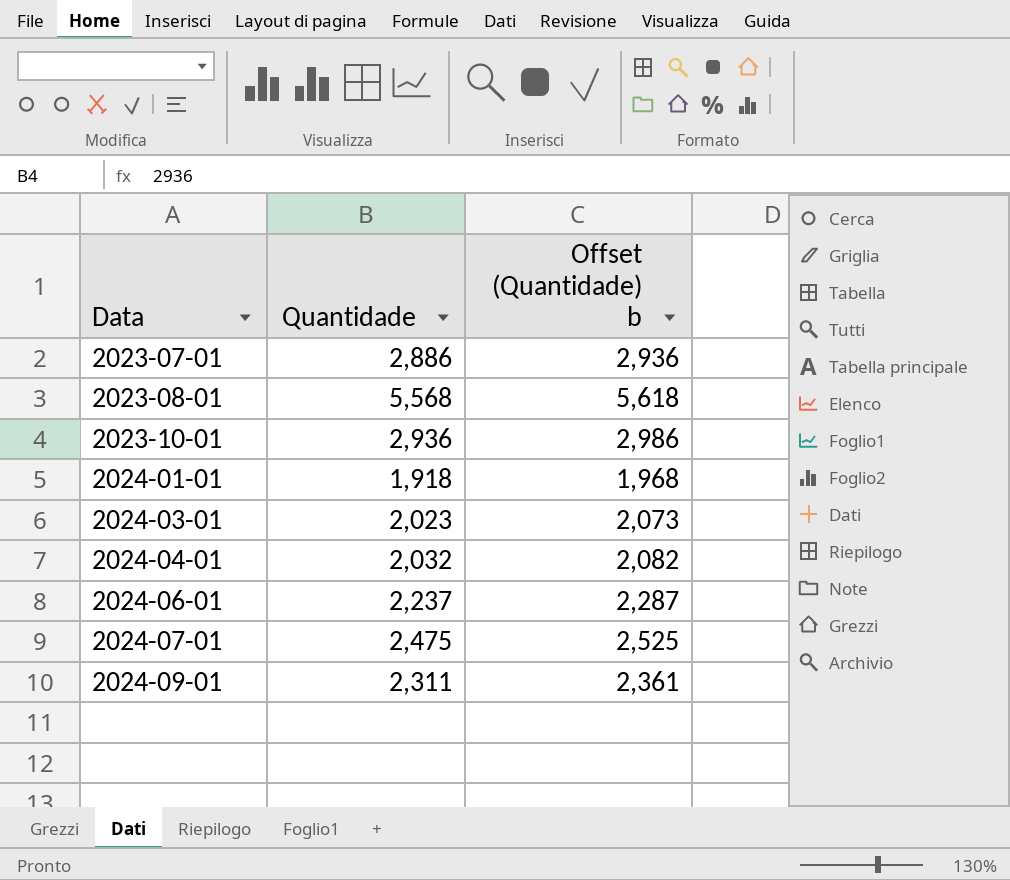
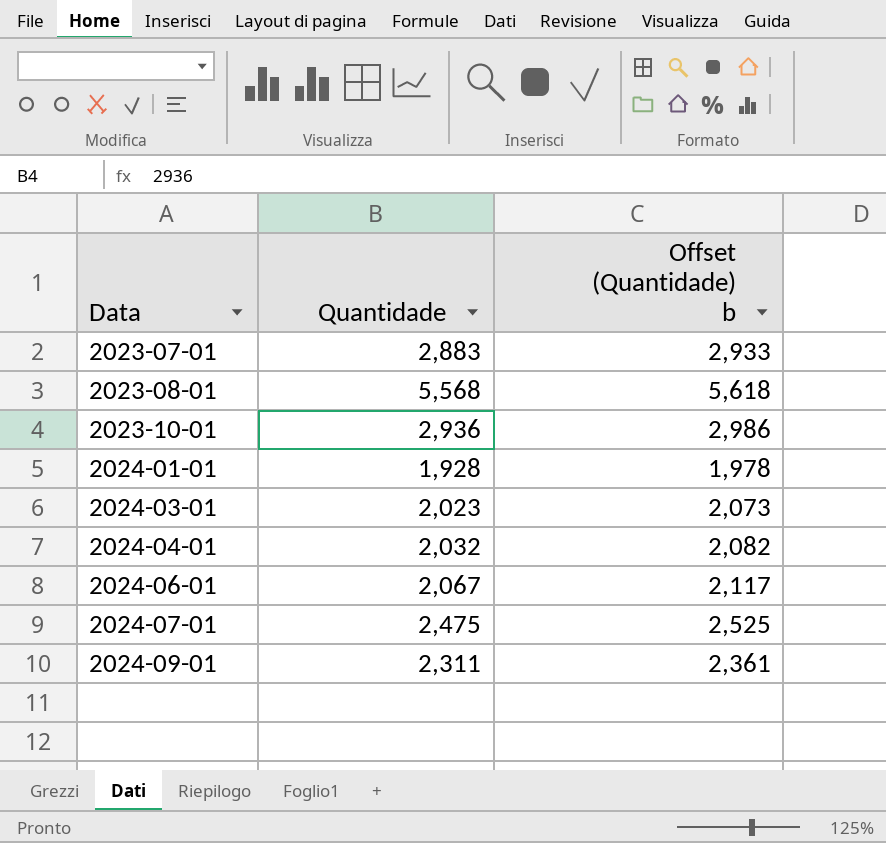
2023-07-01 | Quantidade: 2,886 -> 2,883
2023-07-01 | Offset (Quantidade) b: 2,936 -> 2,933
2024-01-01 | Quantidade: 1,918 -> 1,928
2024-01-01 | Offset (Quantidade) b: 1,968 -> 1,978
2024-06-01 | Quantidade: 2,237 -> 2,067
2024-06-01 | Offset (Quantidade) b: 2,287 -> 2,117

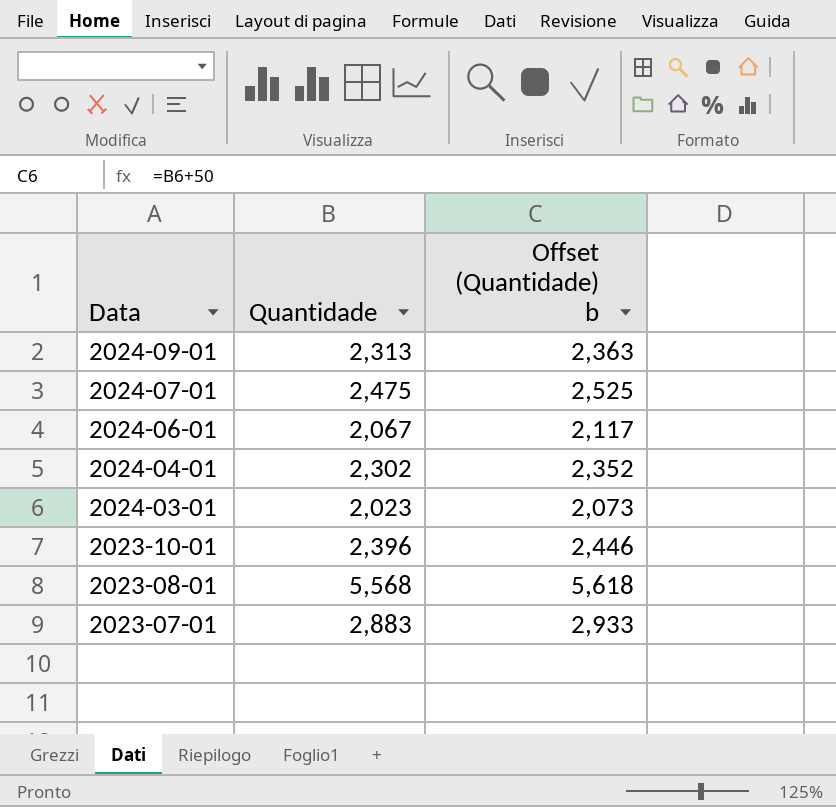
row order: Data ascending -> Data descending
row 2024-01-01: 1,928 | 1,978 -> none
2024-09-01 | Quantidade: 2,311 -> 2,313
2024-09-01 | Offset (Quantidade) b: 2,361 -> 2,363
2024-04-01 | Quantidade: 2,032 -> 2,302
2024-04-01 | Offset (Quantidade) b: 2,082 -> 2,352
2023-10-01 | Quantidade: 2,936 -> 2,396
2023-10-01 | Offset (Quantidade) b: 2,986 -> 2,446

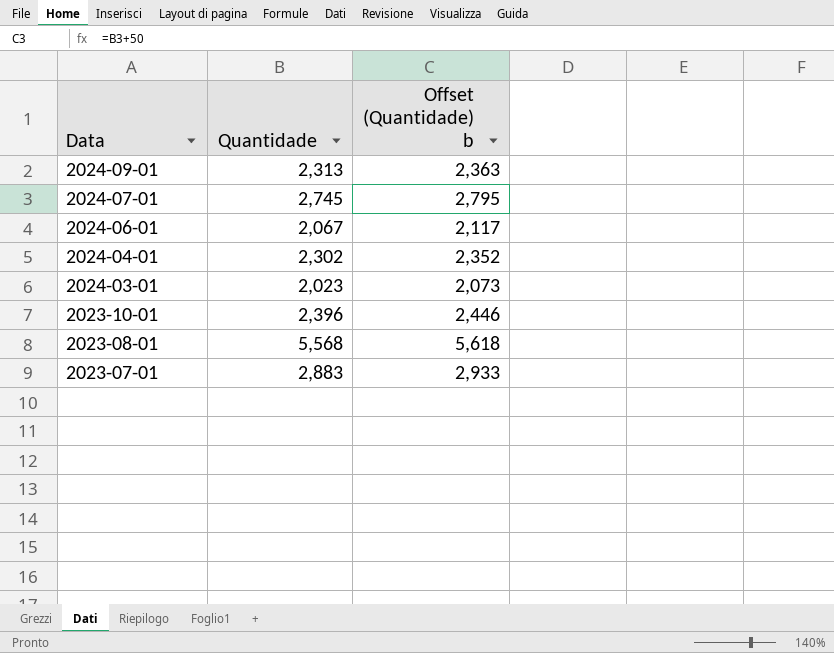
2024-07-01 | Quantidade: 2,475 -> 2,745
2024-07-01 | Offset (Quantidade) b: 2,525 -> 2,795

